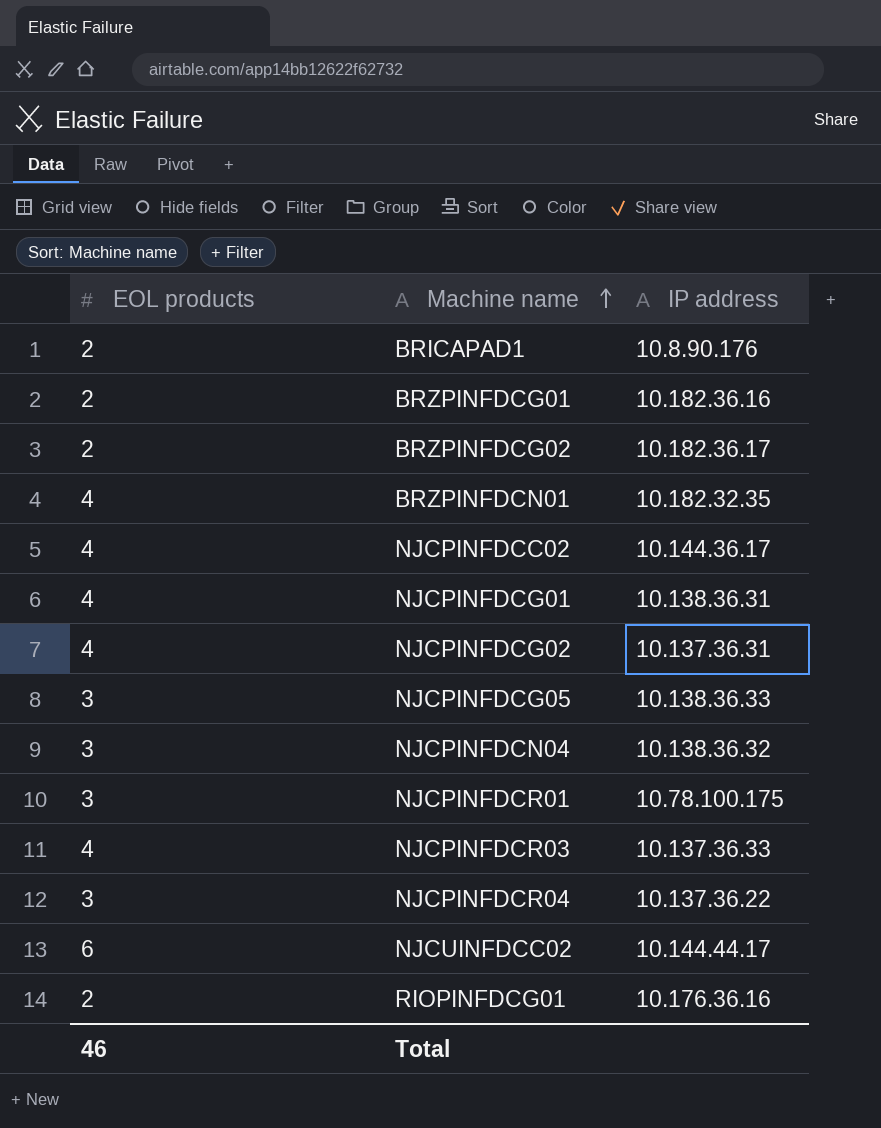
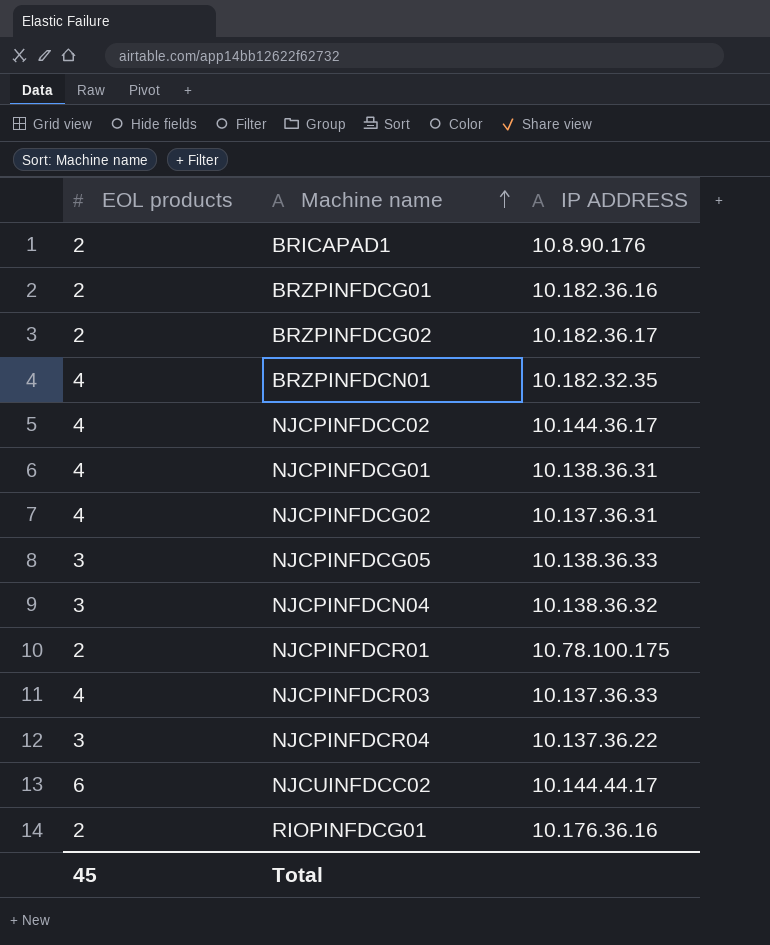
column name: IP address -> IP ADDRESS
NJCPINFDCR01 | EOL products: 3 -> 2
Total | EOL products: 46 -> 45

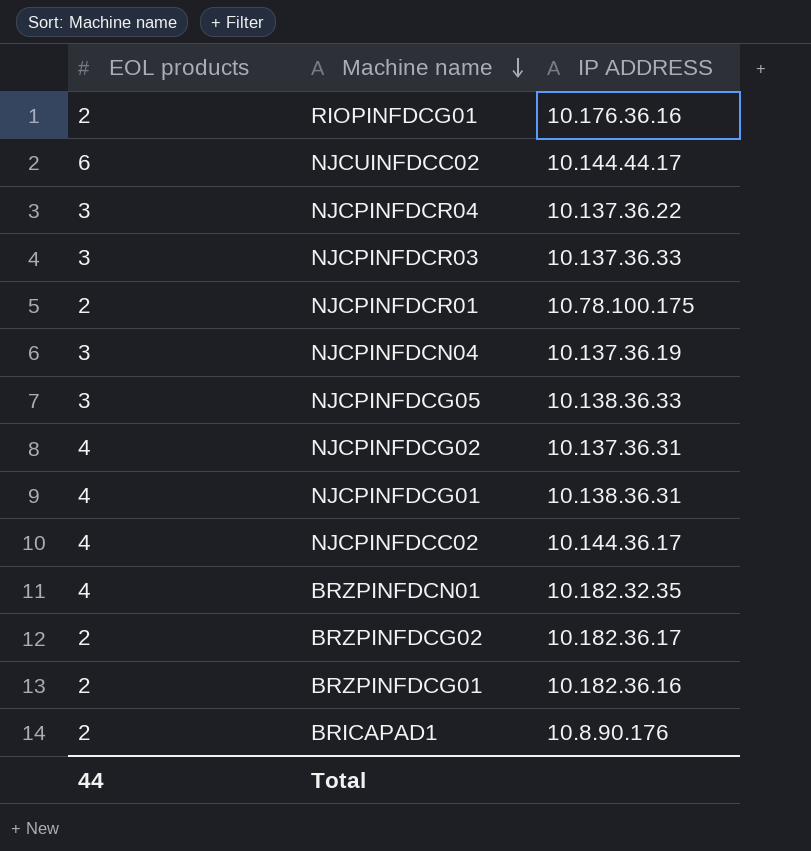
row order: Machine name ascending -> Machine name descending
NJCPINFDCR03 | EOL products: 4 -> 3
NJCPINFDCN04 | IP ADDRESS: 10.138.36.32 -> 10.137.36.19
Total | EOL products: 45 -> 44

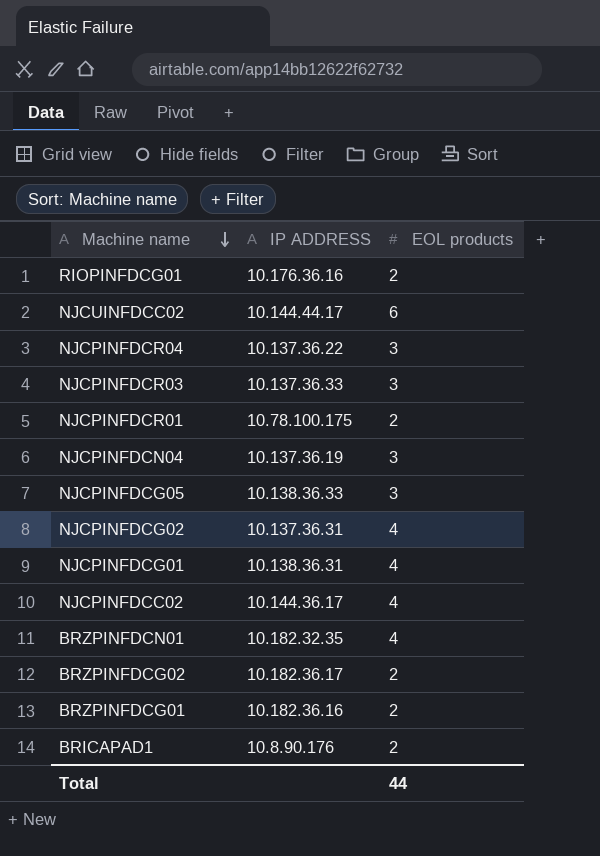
column EOL products | position: 1 -> 3

